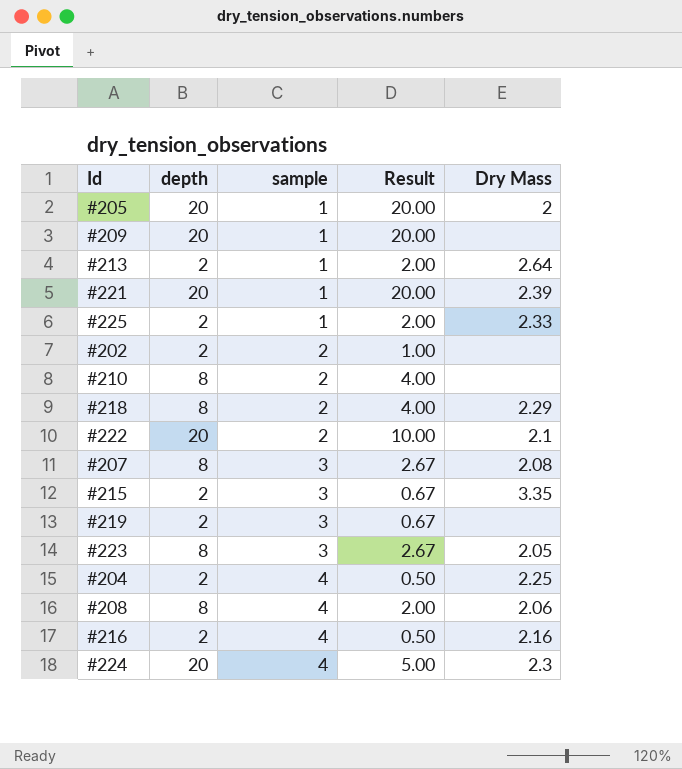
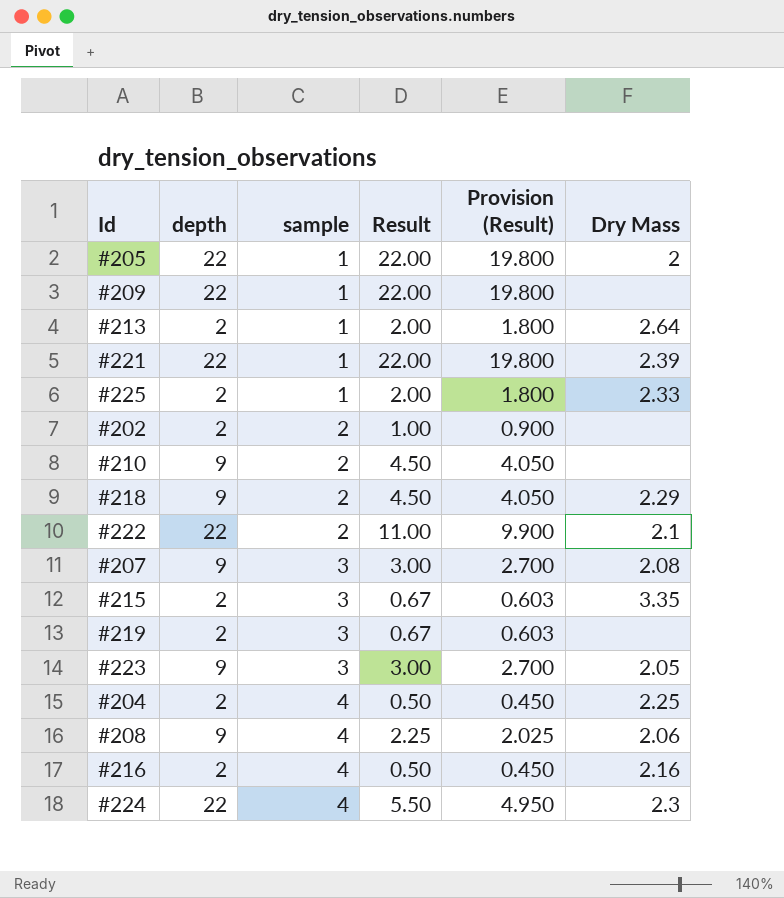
column Provision (Result) | formula: none -> [Result] * 0.9
#205 | depth: 20 -> 22
#205 | Result: 20.00 -> 22.00
#209 | depth: 20 -> 22
#209 | Result: 20.00 -> 22.00
#221 | depth: 20 -> 22
#221 | Result: 20.00 -> 22.00
#210 | depth: 8 -> 9
#210 | Result: 4.00 -> 4.50
#218 | depth: 8 -> 9
#218 | Result: 4.00 -> 4.50
#222 | depth: 20 -> 22
#222 | Result: 10.00 -> 11.00
#207 | depth: 8 -> 9
#207 | Result: 2.67 -> 3.00
#223 | depth: 8 -> 9
#223 | Result: 2.67 -> 3.00
#208 | depth: 8 -> 9
#208 | Result: 2.00 -> 2.25
#224 | depth: 20 -> 22
#224 | Result: 5.00 -> 5.50

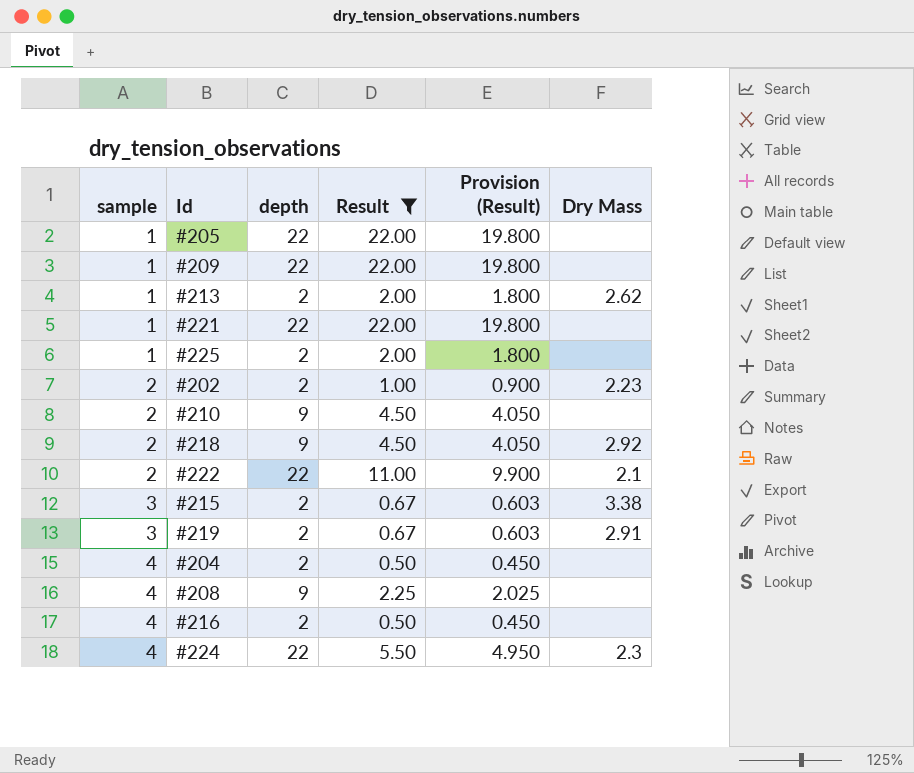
filter: none -> Result != 3.00
column sample | position: 3 -> 1
#205 | Dry Mass: 2 -> none
#213 | Dry Mass: 2.64 -> 2.62
#221 | Dry Mass: 2.39 -> none
#225 | Dry Mass: 2.33 -> none
#202 | Dry Mass: none -> 2.23
#218 | Dry Mass: 2.29 -> 2.92
#215 | Dry Mass: 3.35 -> 3.38
#219 | Dry Mass: none -> 2.91
#204 | Dry Mass: 2.25 -> none
#208 | Dry Mass: 2.06 -> none
#216 | Dry Mass: 2.16 -> none

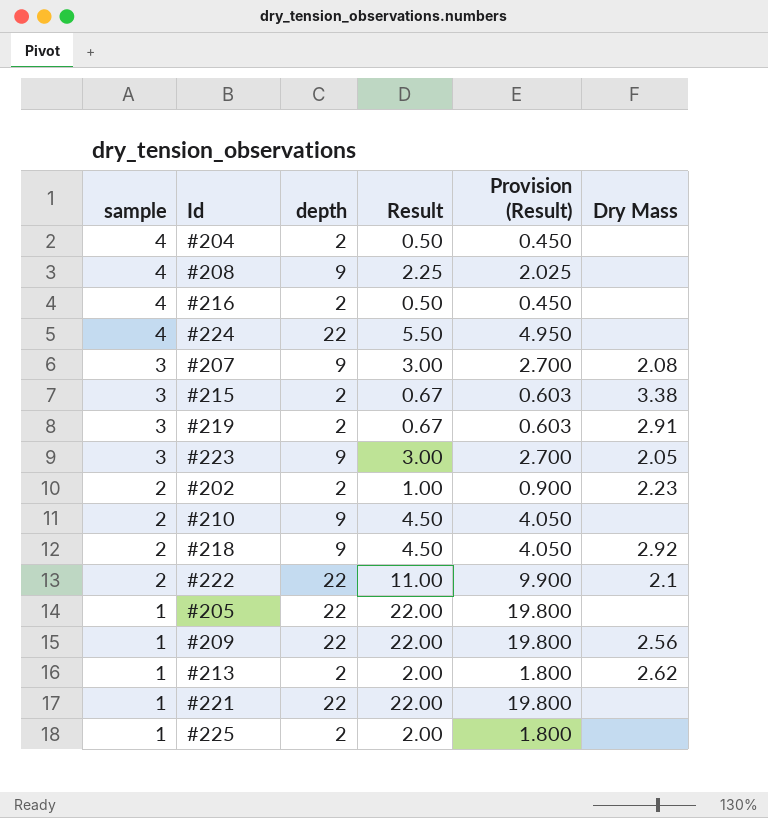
filter: Result != 3.00 -> none
row order: sample ascending -> sample descending
#224 | Dry Mass: 2.3 -> none
#209 | Dry Mass: none -> 2.56

